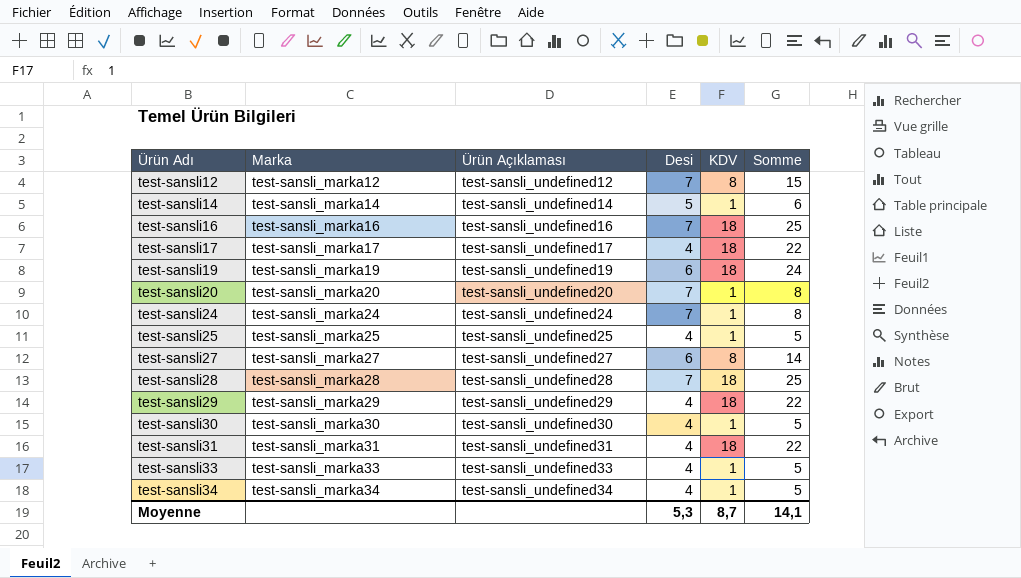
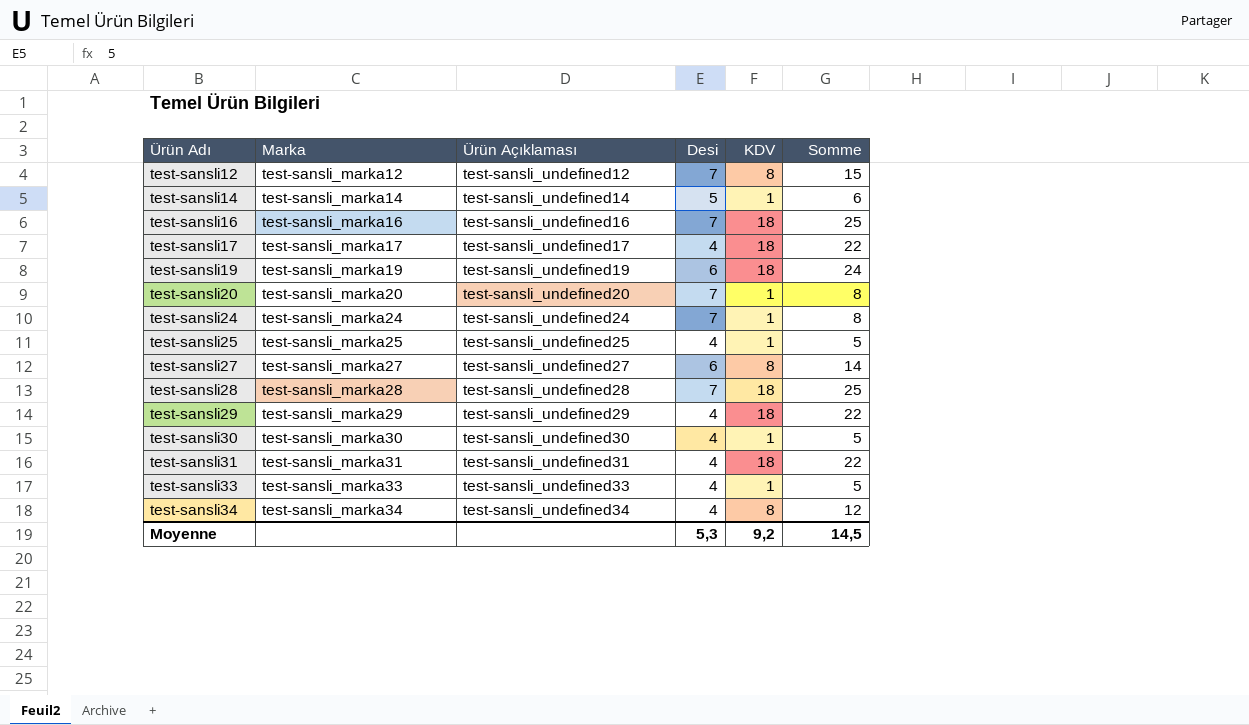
test-sansli34 | KDV: 1 -> 8
test-sansli34 | Somme: 5 -> 12
Moyenne | KDV: 8,7 -> 9,2
Moyenne | Somme: 14,1 -> 14,5

